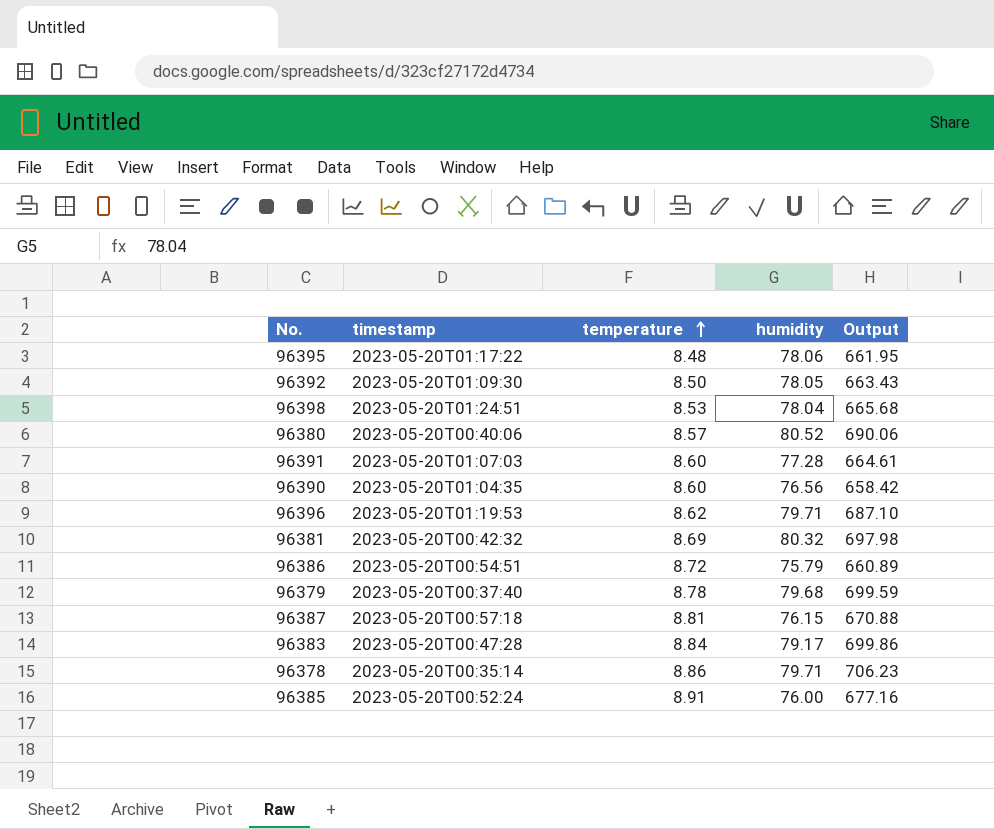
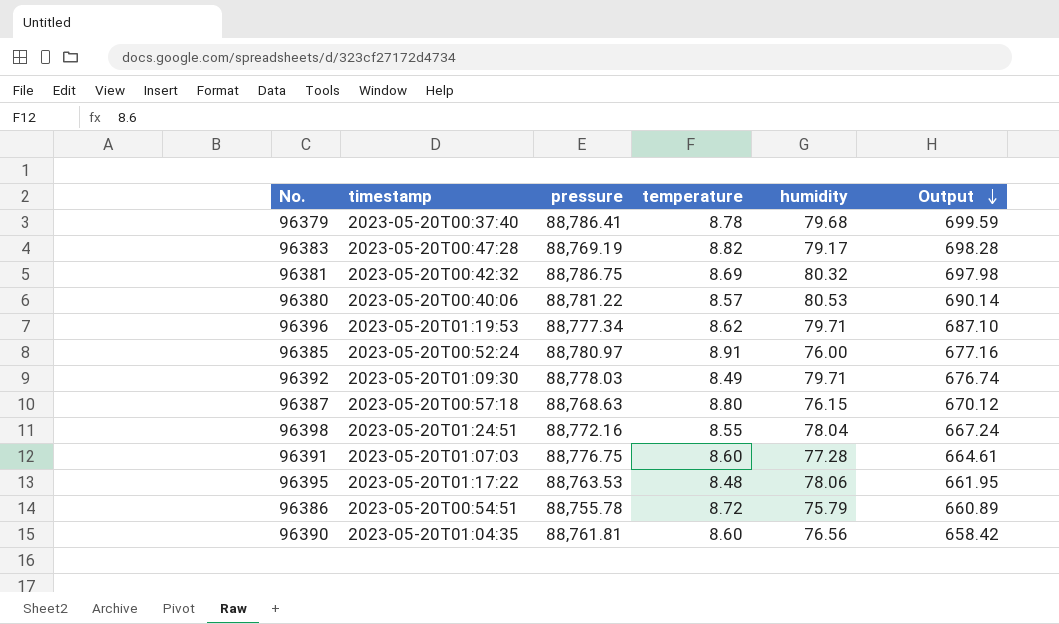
row order: temperature ascending -> Output descending
column pressure | position: none -> 3
row 96378: 2023-05-20T00:35:14 | 8.86 | 79.71 | 706.23 -> none
96383 | temperature: 8.84 -> 8.82
96383 | Output: 699.86 -> 698.28
96380 | humidity: 80.52 -> 80.53
96380 | Output: 690.06 -> 690.14
96392 | temperature: 8.50 -> 8.49
96392 | humidity: 78.05 -> 79.71
96392 | Output: 663.43 -> 676.74
96387 | temperature: 8.81 -> 8.80
96387 | Output: 670.88 -> 670.12
96398 | temperature: 8.53 -> 8.55
96398 | Output: 665.68 -> 667.24

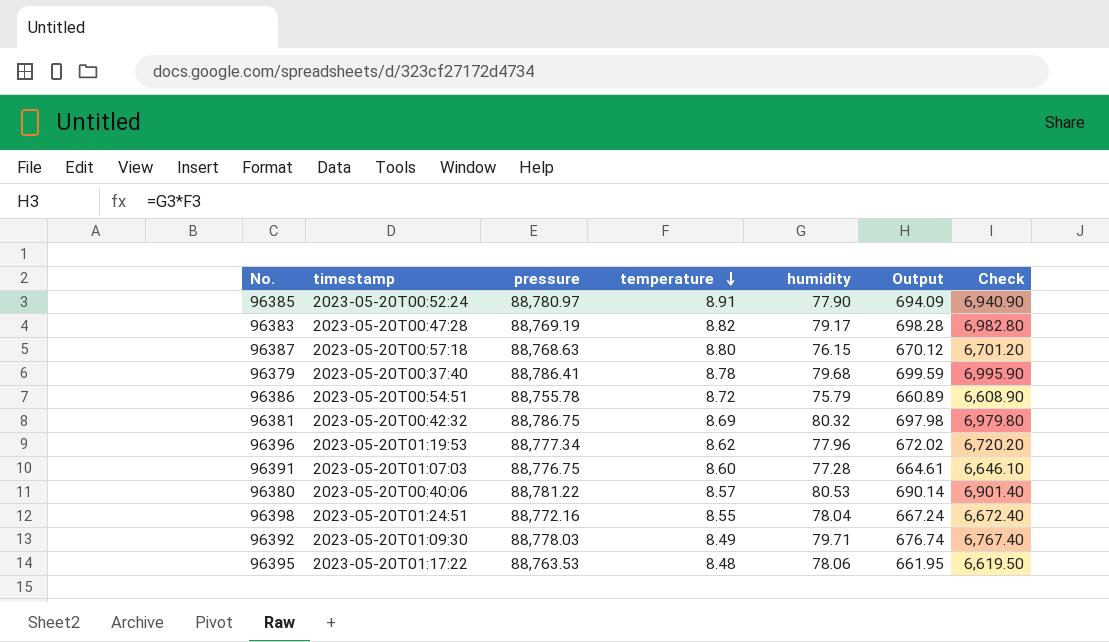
row order: Output descending -> temperature descending
column Check | formula: none -> [Output] * 10
row 96390: 2023-05-20T01:04:35 | 88,761.81 | 8.60 | 76.56 | 658.42 -> none
96385 | humidity: 76.00 -> 77.90
96385 | Output: 677.16 -> 694.09
96396 | humidity: 79.71 -> 77.96
96396 | Output: 687.10 -> 672.02

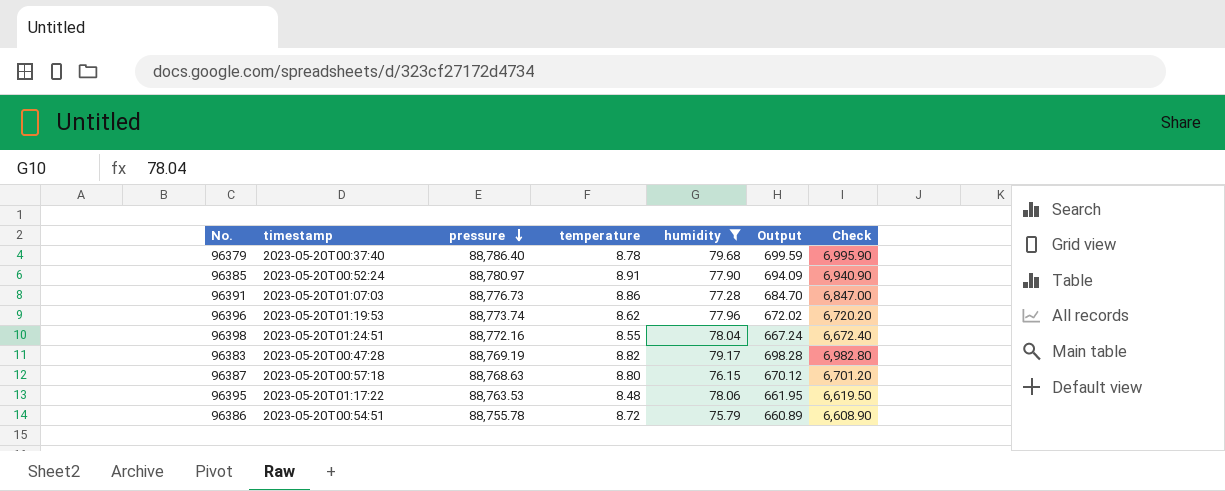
filter: none -> humidity <= 79.68
row order: temperature descending -> pressure descending
96379 | pressure: 88,786.41 -> 88,786.40
96391 | pressure: 88,776.75 -> 88,776.73
96391 | temperature: 8.60 -> 8.86
96391 | Output: 664.61 -> 684.70
96391 | Check: 6,646.10 -> 6,847.00
96396 | pressure: 88,777.34 -> 88,773.74

